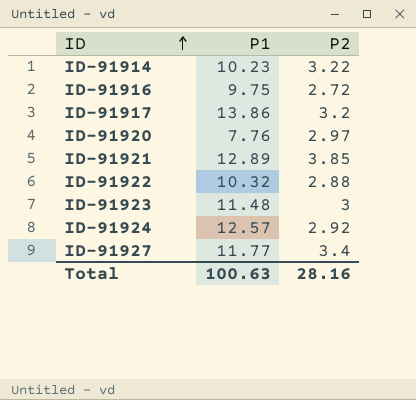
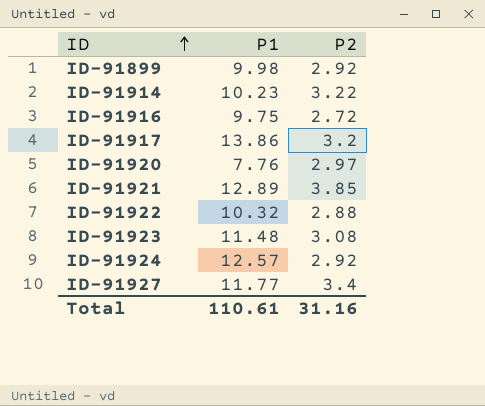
row ID-91899: none -> 9.98 | 2.92
ID-91923 | P2: 3 -> 3.08
Total | P1: 100.63 -> 110.61
Total | P2: 28.16 -> 31.16

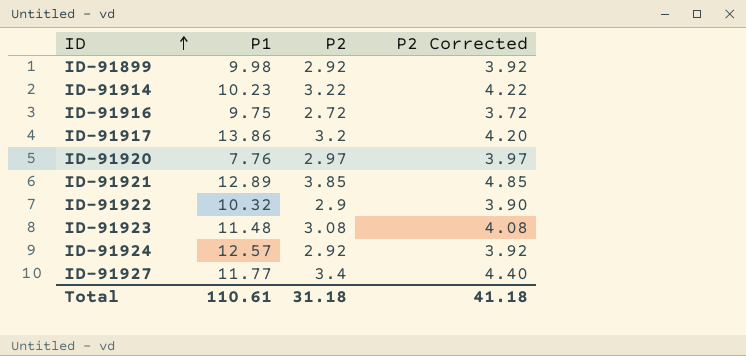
column P2 Corrected | formula: none -> [P2] + 1
ID-91922 | P2: 2.88 -> 2.9
Total | P2: 31.16 -> 31.18

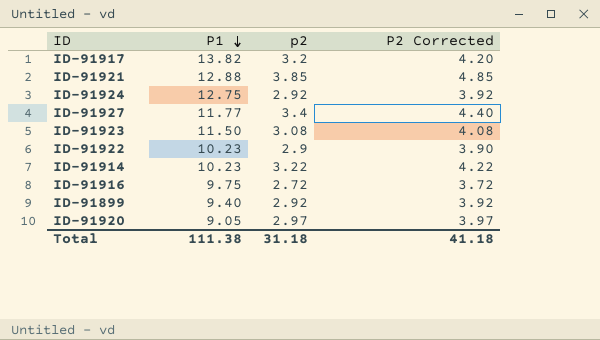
row order: ID ascending -> P1 descending
column name: P2 -> p2
ID-91917 | P1: 13.86 -> 13.82
ID-91921 | P1: 12.89 -> 12.88
ID-91924 | P1: 12.57 -> 12.75
ID-91923 | P1: 11.48 -> 11.50
ID-91922 | P1: 10.32 -> 10.23
ID-91899 | P1: 9.98 -> 9.40
ID-91920 | P1: 7.76 -> 9.05
Total | P1: 110.61 -> 111.38

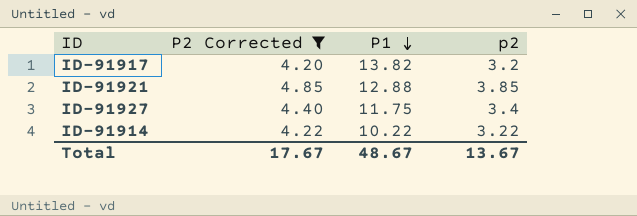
filter: none -> P2 Corrected >= 4.20
column P2 Corrected | position: 4 -> 2
ID-91927 | P1: 11.77 -> 11.75
ID-91914 | P1: 10.23 -> 10.22
Total | P2 Corrected: 41.18 -> 17.67
Total | P1: 111.38 -> 48.67
Total | p2: 31.18 -> 13.67

